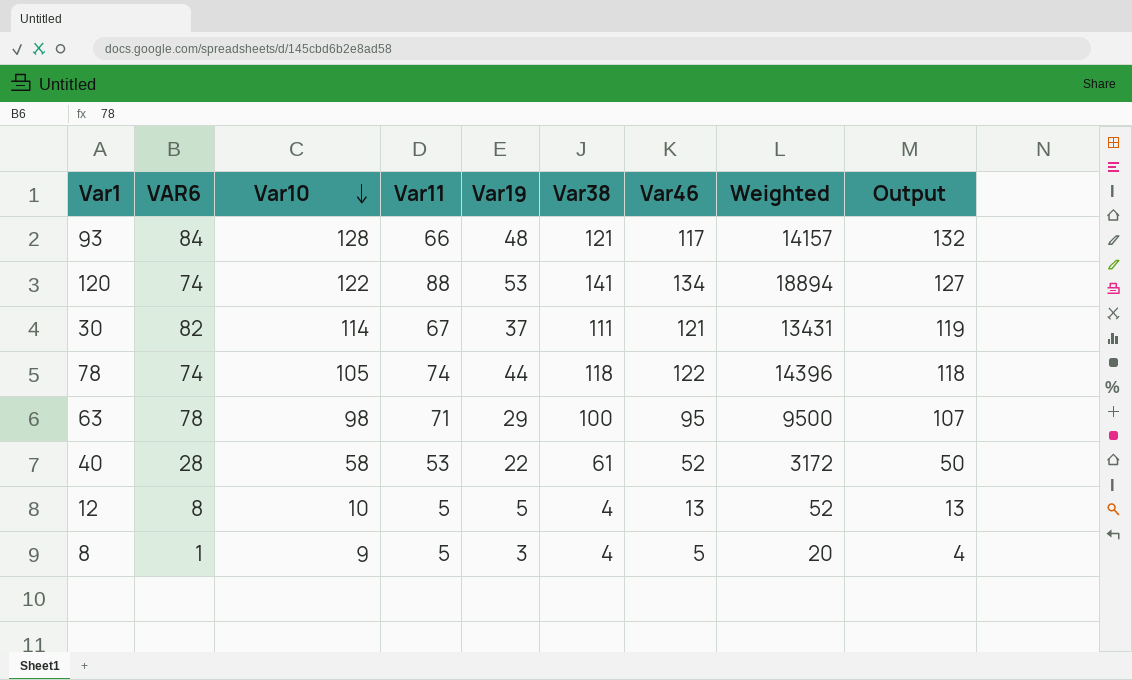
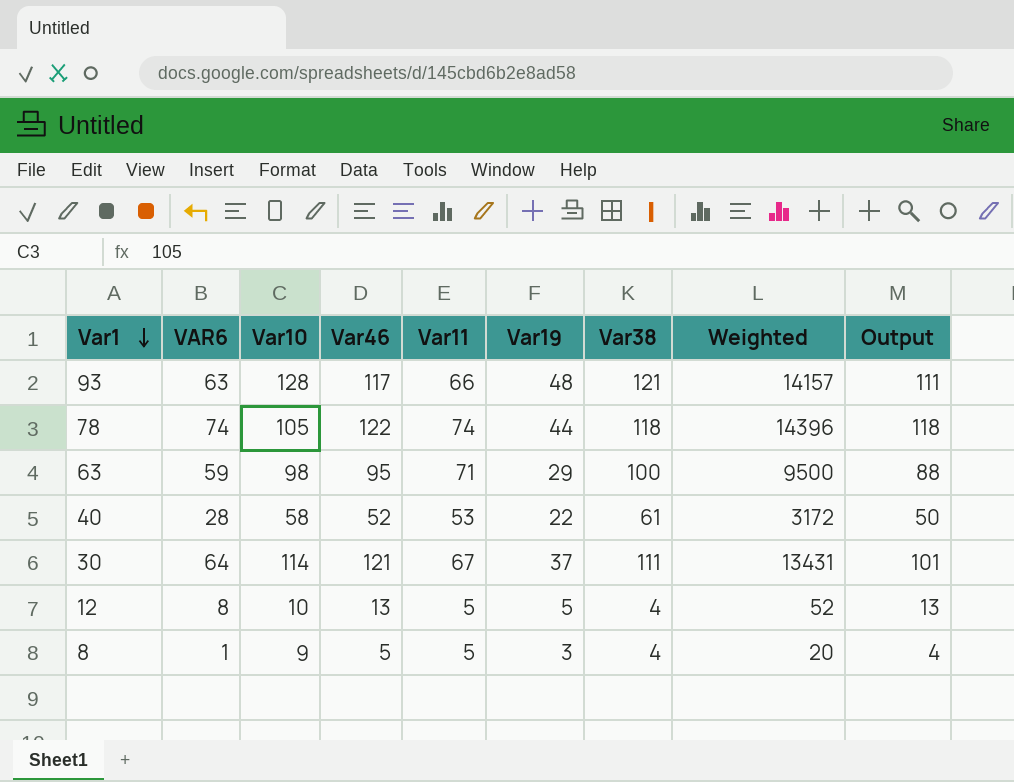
row order: Var10 descending -> Var1 descending
column Var46 | position: 7 -> 4
row 120: 74 | 122 | 88 | 53 | 141 | 134 | 18894 | 127 -> none
93 | VAR6: 84 -> 63
93 | Output: 132 -> 111
63 | VAR6: 78 -> 59
63 | Output: 107 -> 88
30 | VAR6: 82 -> 64
30 | Output: 119 -> 101

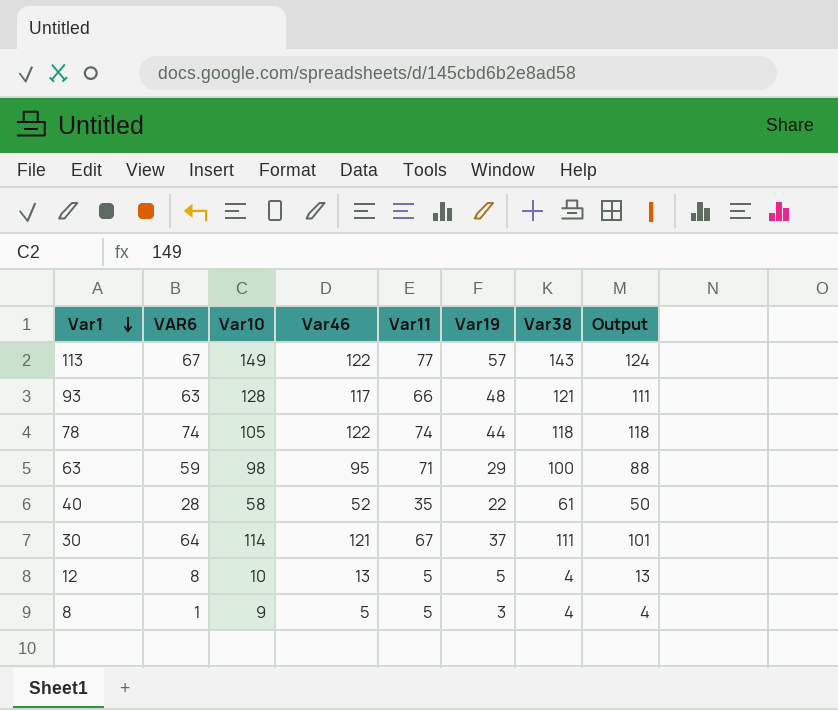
column Weighted | formula: [Var46] * [Var38] -> none
row 113: none -> 67 | 149 | 122 | 77 | 57 | 143 | 124
40 | Var11: 53 -> 35

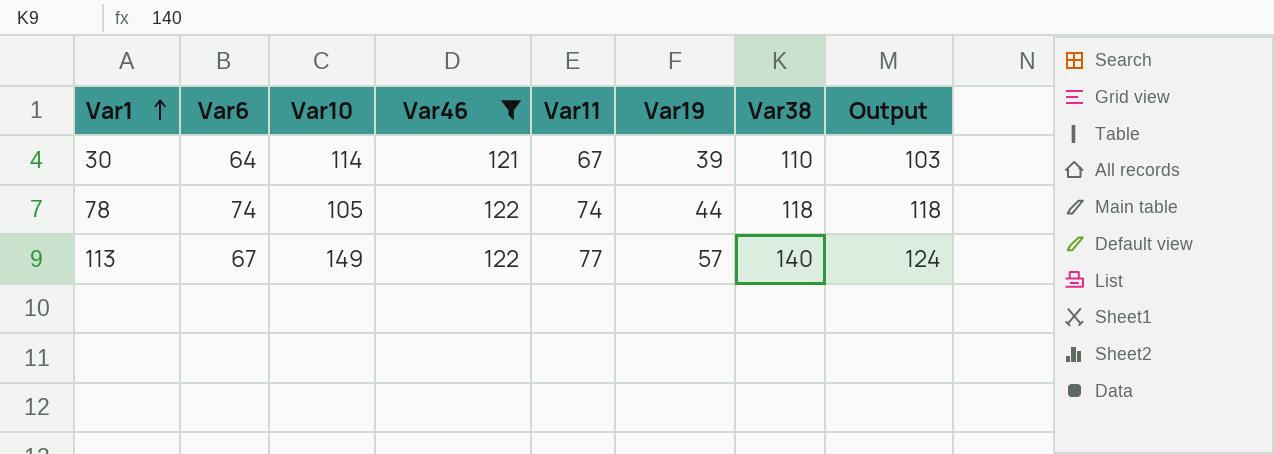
filter: none -> Var46 >= 121
row order: Var1 descending -> Var1 ascending
column name: VAR6 -> Var6
30 | Var19: 37 -> 39
30 | Var38: 111 -> 110
30 | Output: 101 -> 103
113 | Var38: 143 -> 140

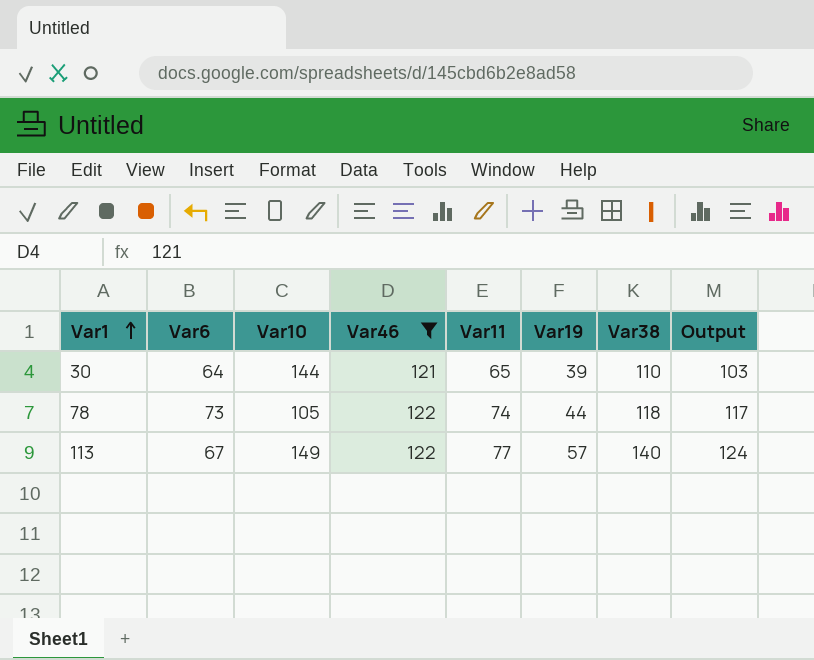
30 | Var10: 114 -> 144
30 | Var11: 67 -> 65
78 | Var6: 74 -> 73
78 | Output: 118 -> 117

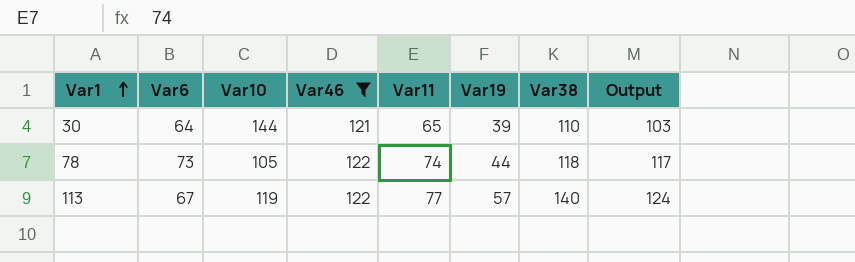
113 | Var10: 149 -> 119

